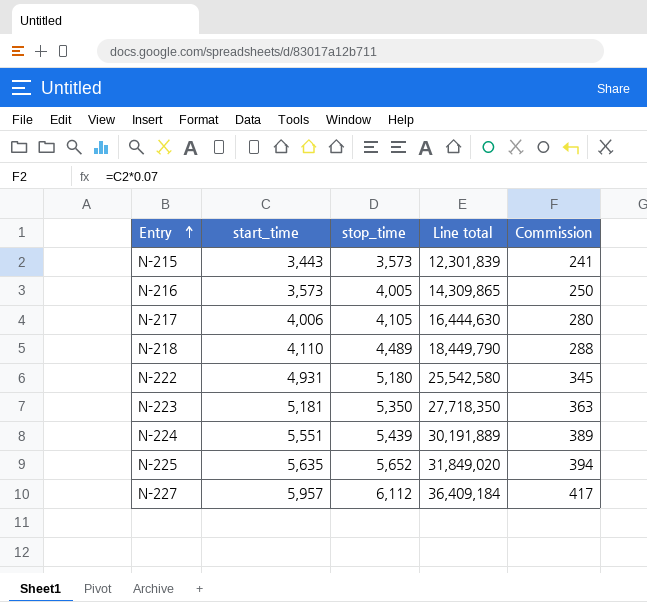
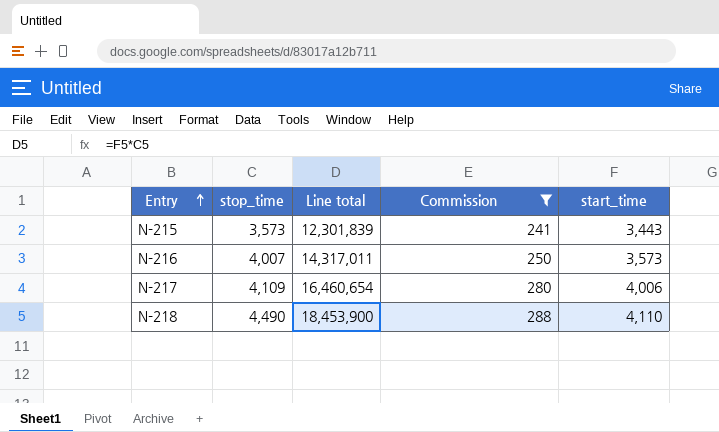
filter: none -> Commission <= 288
column start_time | position: 2 -> 5
N-216 | stop_time: 4,005 -> 4,007
N-216 | Line total: 14,309,865 -> 14,317,011
N-217 | stop_time: 4,105 -> 4,109
N-217 | Line total: 16,444,630 -> 16,460,654
N-218 | stop_time: 4,489 -> 4,490
N-218 | Line total: 18,449,790 -> 18,453,900

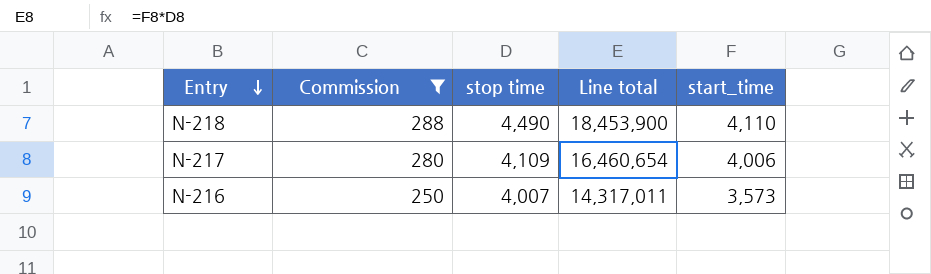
row order: Entry ascending -> Entry descending
column Commission | position: 4 -> 2
column name: stop_time -> stop time
row N-215: 3,573 | 12,301,839 | 241 | 3,443 -> none

